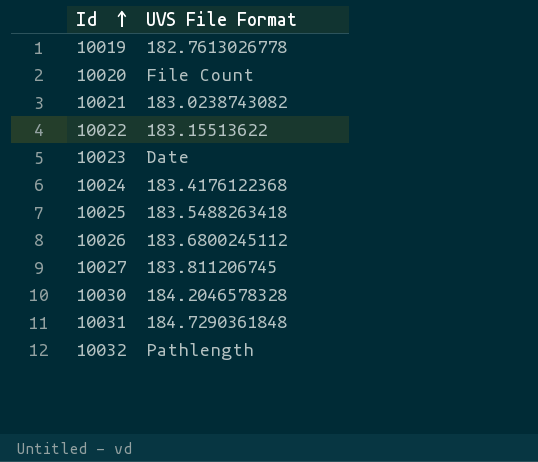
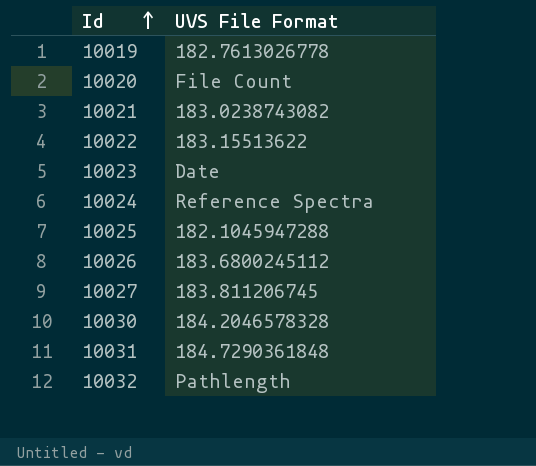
10024 | UVS File Format: 183.4176122368 -> Reference Spectra
10025 | UVS File Format: 183.5488263418 -> 182.1045947288

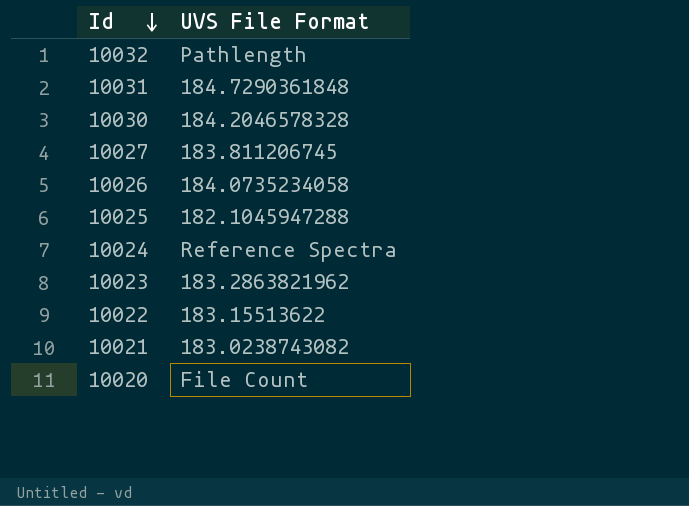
row order: Id ascending -> Id descending
row 10019: 182.7613026778 -> none
10026 | UVS File Format: 183.6800245112 -> 184.0735234058
10023 | UVS File Format: Date -> 183.2863821962

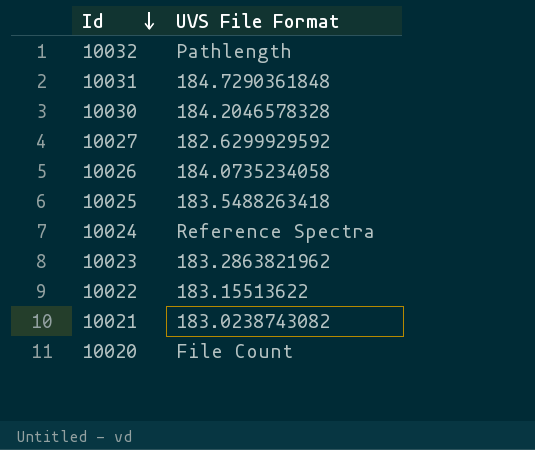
10027 | UVS File Format: 183.811206745 -> 182.6299929592
10025 | UVS File Format: 182.1045947288 -> 183.5488263418

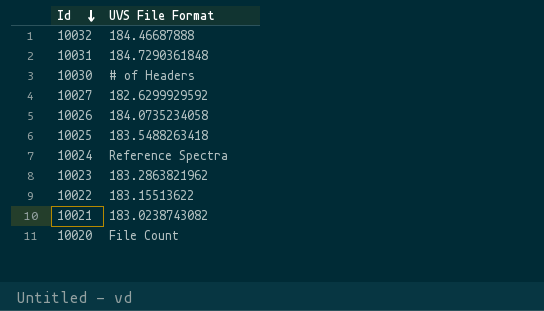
10032 | UVS File Format: Pathlength -> 184.46687888
10030 | UVS File Format: 184.2046578328 -> # of Headers

